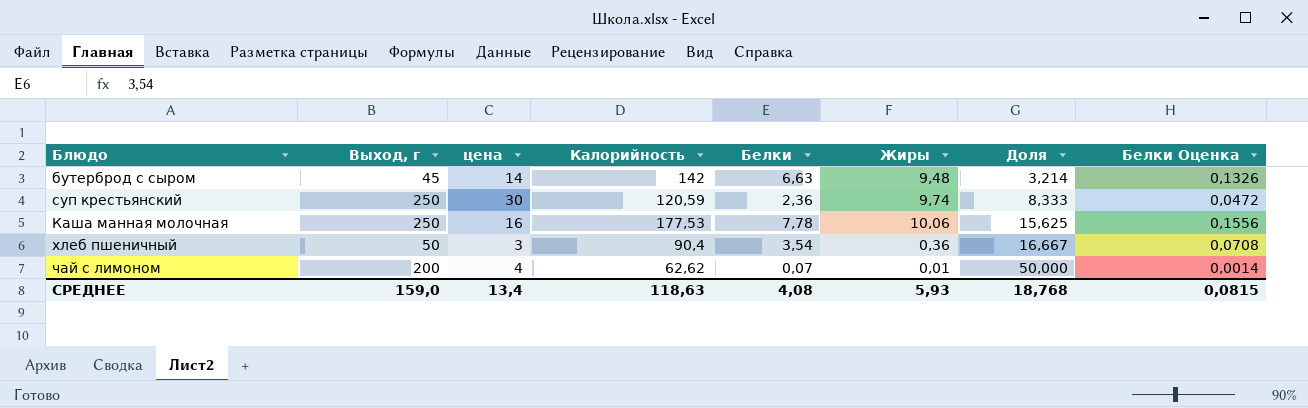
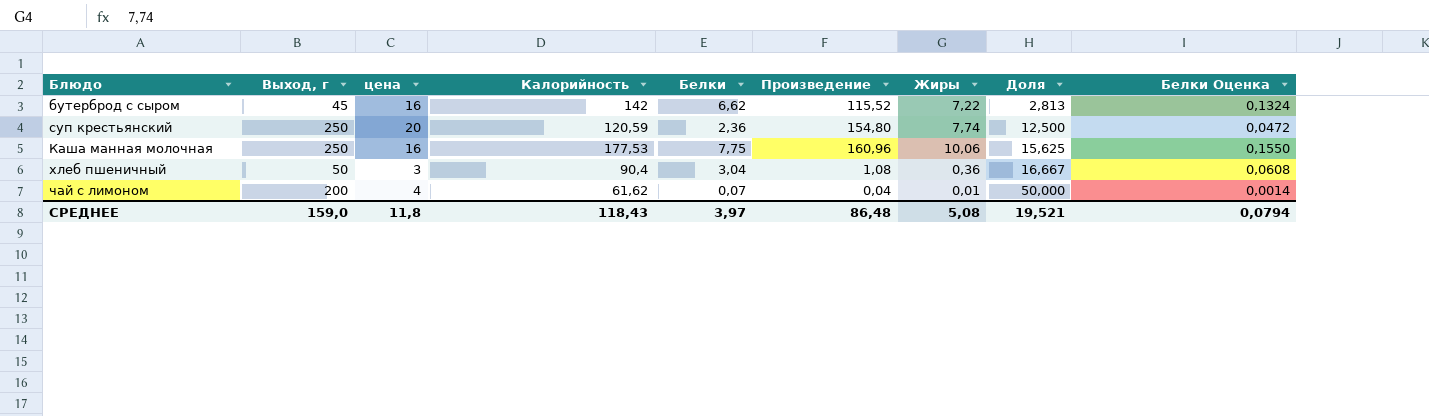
column Произведение | formula: none -> [цена] * [Жиры]
бутерброд с сыром | цена: 14 -> 16
бутерброд с сыром | Белки: 6,63 -> 6,62
бутерброд с сыром | Жиры: 9,48 -> 7,22
бутерброд с сыром | Доля: 3,214 -> 2,813
бутерброд с сыром | Белки Оценка: 0,1326 -> 0,1324
суп крестьянский | цена: 30 -> 20
суп крестьянский | Жиры: 9,74 -> 7,74
суп крестьянский | Доля: 8,333 -> 12,500
Каша манная молочная | Белки: 7,78 -> 7,75
Каша манная молочная | Белки Оценка: 0,1556 -> 0,1550
хлеб пшеничный | Белки: 3,54 -> 3,04
хлеб пшеничный | Белки Оценка: 0,0708 -> 0,0608
чай с лимоном | Калорийность: 62,62 -> 61,62
СРЕДНЕЕ | цена: 13,4 -> 11,8
СРЕДНЕЕ | Калорийность: 118,63 -> 118,43
СРЕДНЕЕ | Белки: 4,08 -> 3,97
СРЕДНЕЕ | Жиры: 5,93 -> 5,08
СРЕДНЕЕ | Доля: 18,768 -> 19,521
СРЕДНЕЕ | Белки Оценка: 0,0815 -> 0,0794

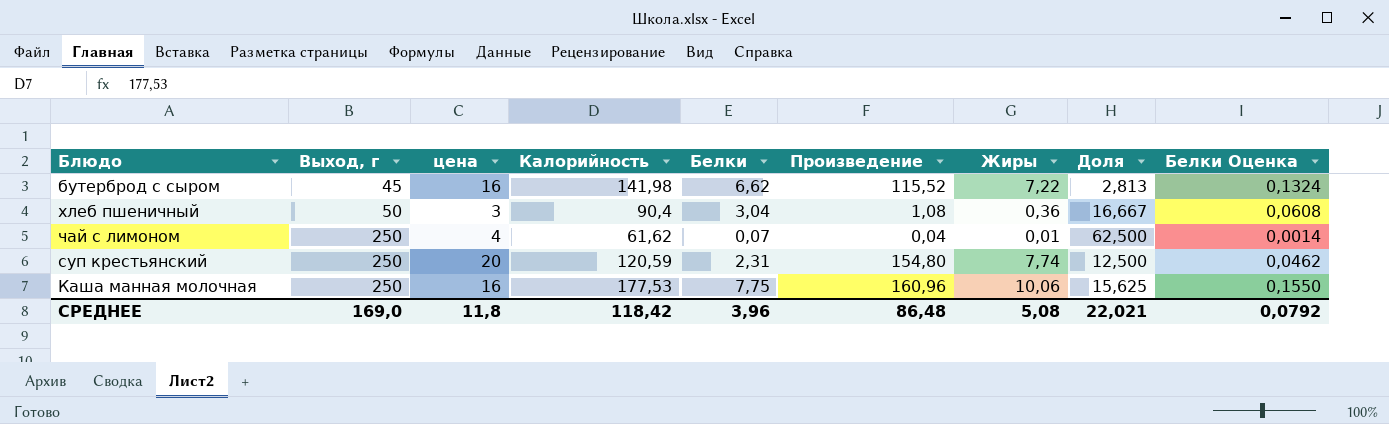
row order: Доля ascending -> Выход, г ascending
бутерброд с сыром | Калорийность: 142 -> 141,98
чай с лимоном | Выход, г: 200 -> 250
чай с лимоном | Доля: 50,000 -> 62,500
суп крестьянский | Белки: 2,36 -> 2,31
суп крестьянский | Белки Оценка: 0,0472 -> 0,0462
СРЕДНЕЕ | Выход, г: 159,0 -> 169,0
СРЕДНЕЕ | Калорийность: 118,43 -> 118,42
СРЕДНЕЕ | Белки: 3,97 -> 3,96
СРЕДНЕЕ | Доля: 19,521 -> 22,021
СРЕДНЕЕ | Белки Оценка: 0,0794 -> 0,0792

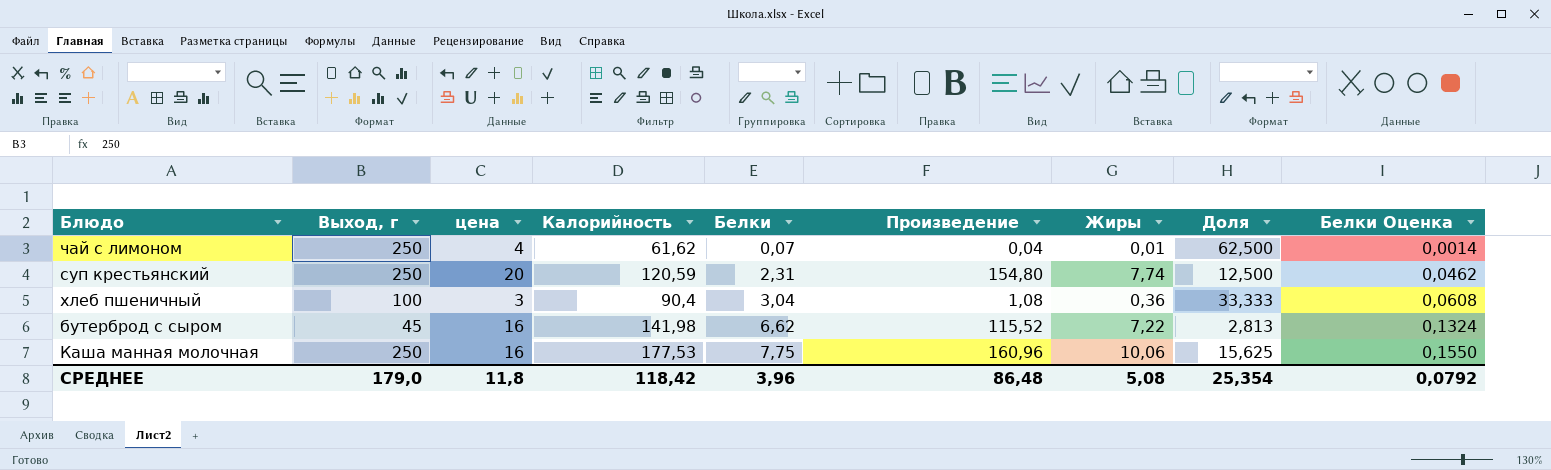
row order: Выход, г ascending -> Белки ascending
хлеб пшеничный | Выход, г: 50 -> 100
хлеб пшеничный | Доля: 16,667 -> 33,333
СРЕДНЕЕ | Выход, г: 169,0 -> 179,0
СРЕДНЕЕ | Доля: 22,021 -> 25,354

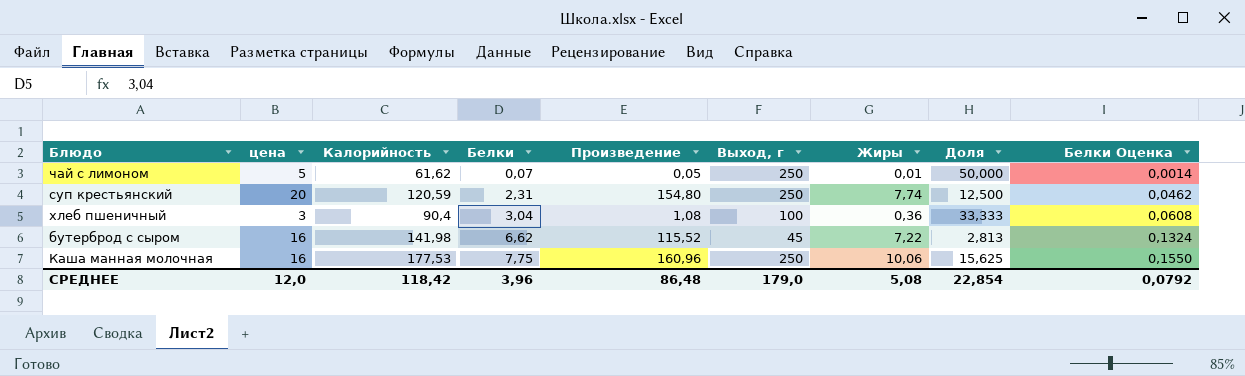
column Выход, г | position: 2 -> 6
чай с лимоном | цена: 4 -> 5
чай с лимоном | Произведение: 0,04 -> 0,05
чай с лимоном | Доля: 62,500 -> 50,000
СРЕДНЕЕ | цена: 11,8 -> 12,0
СРЕДНЕЕ | Доля: 25,354 -> 22,854

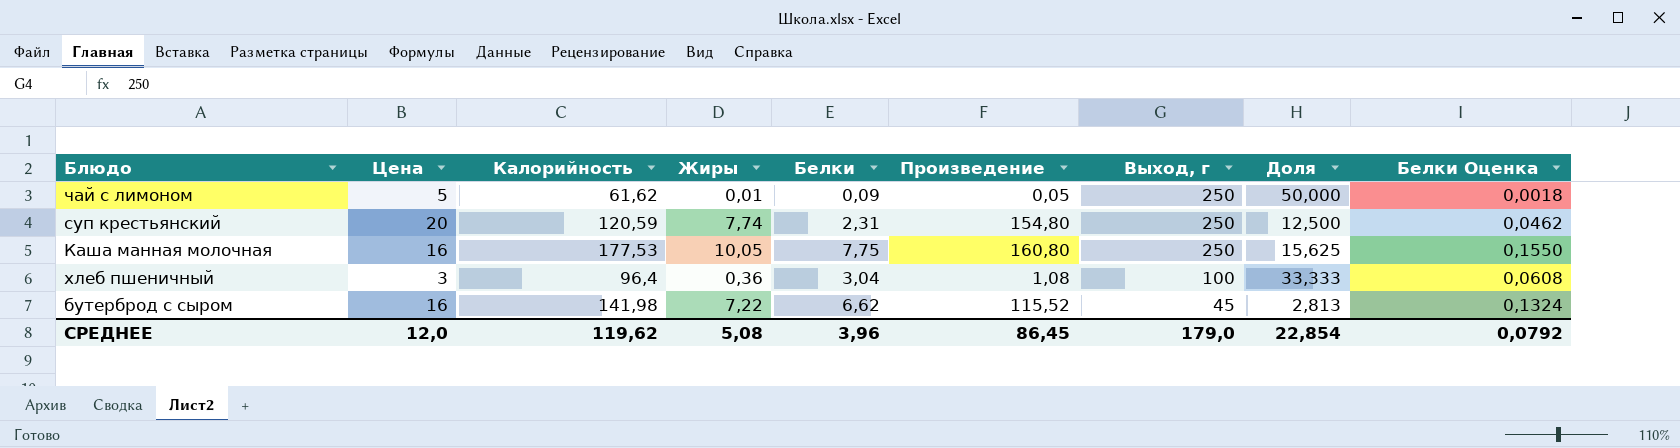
row order: Белки ascending -> Выход, г descending
column name: цена -> Цена
column Жиры | position: 7 -> 4
чай с лимоном | Белки: 0,07 -> 0,09
чай с лимоном | Белки Оценка: 0,0014 -> 0,0018
Каша манная молочная | Жиры: 10,06 -> 10,05
Каша манная молочная | Произведение: 160,96 -> 160,80
хлеб пшеничный | Калорийность: 90,4 -> 96,4
СРЕДНЕЕ | Калорийность: 118,42 -> 119,62
СРЕДНЕЕ | Произведение: 86,48 -> 86,45

